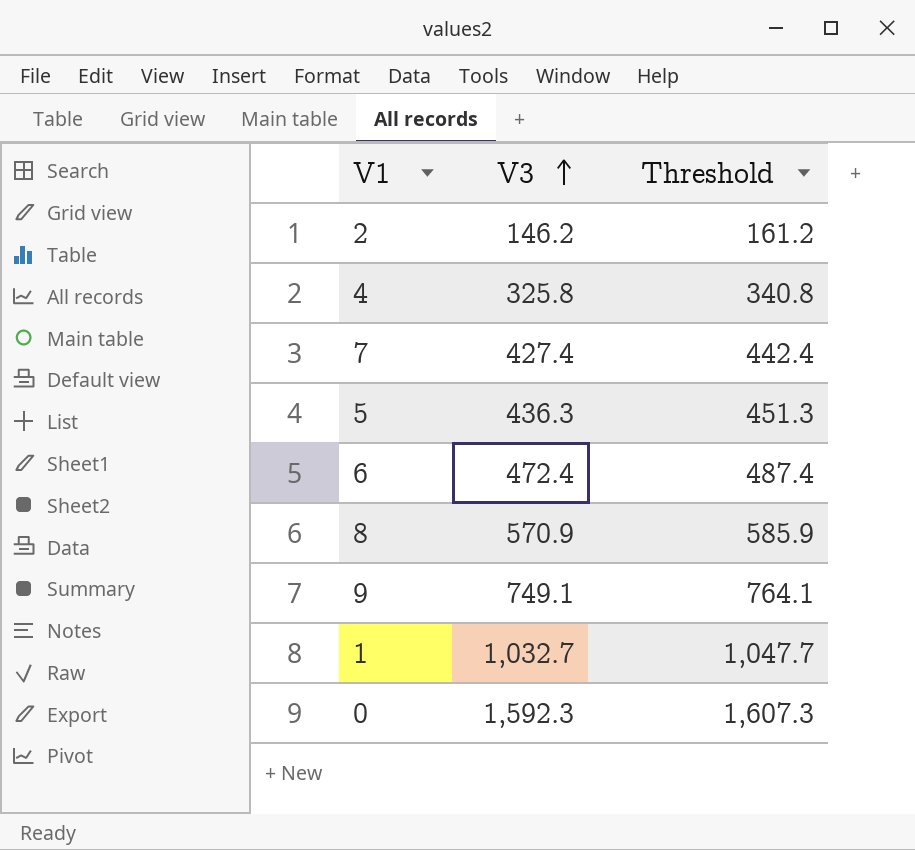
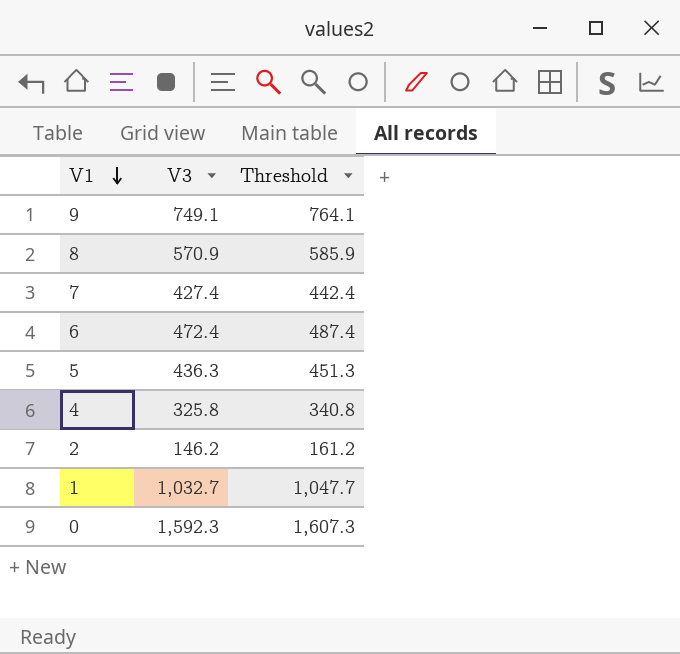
row order: V3 ascending -> V1 descending

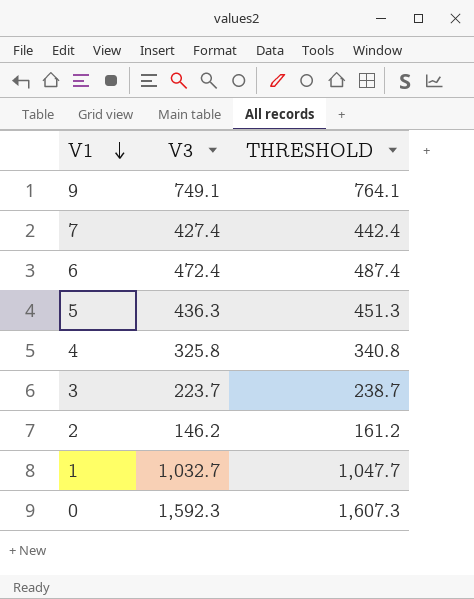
column name: Threshold -> THRESHOLD
row 8: 570.9 | 585.9 -> none
row 3: none -> 223.7 | 238.7

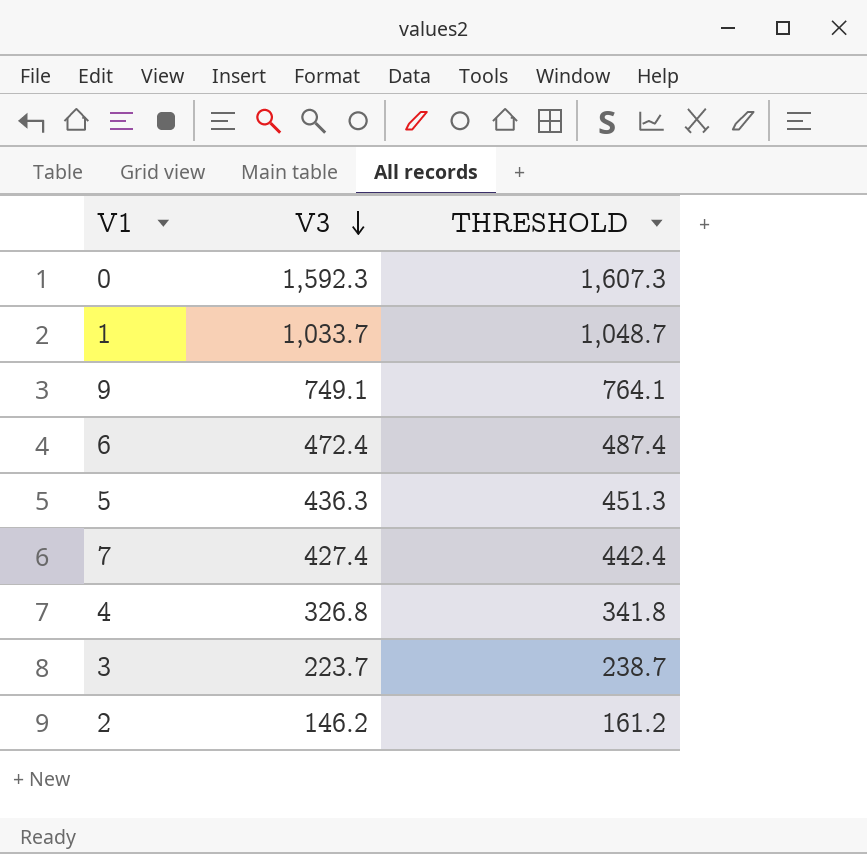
row order: V1 descending -> V3 descending
1 | V3: 1,032.7 -> 1,033.7
1 | THRESHOLD: 1,047.7 -> 1,048.7
4 | V3: 325.8 -> 326.8
4 | THRESHOLD: 340.8 -> 341.8

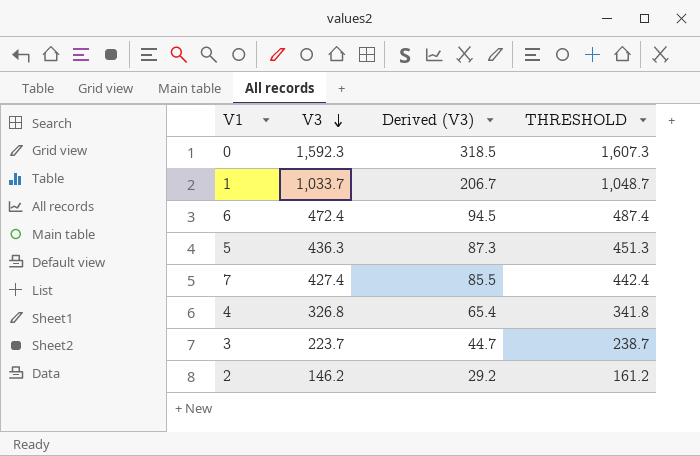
column Derived (V3) | formula: none -> [V3] * 0.2
row 9: 749.1 | 764.1 -> none

